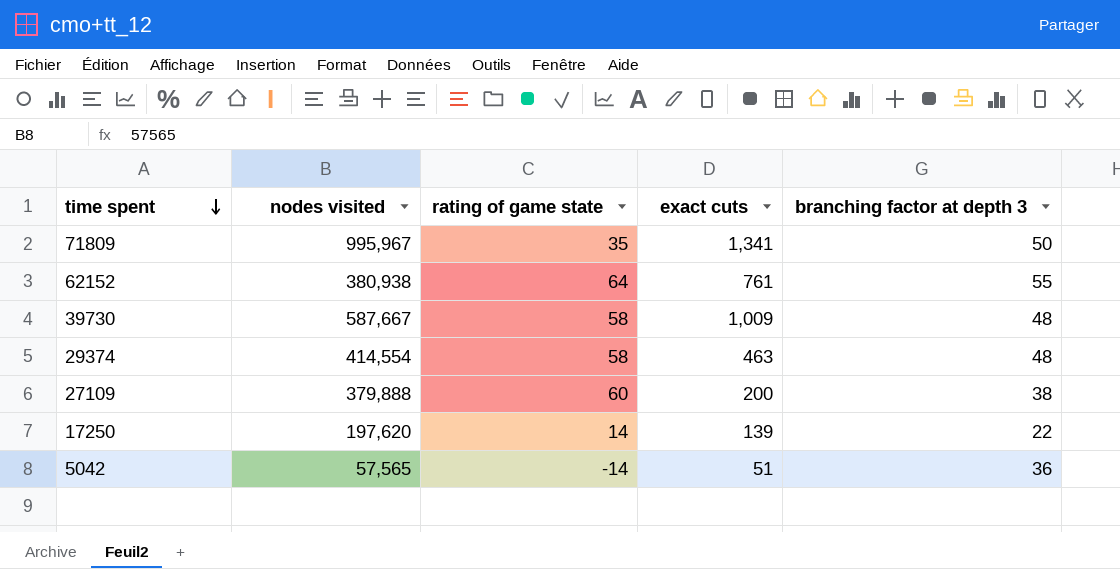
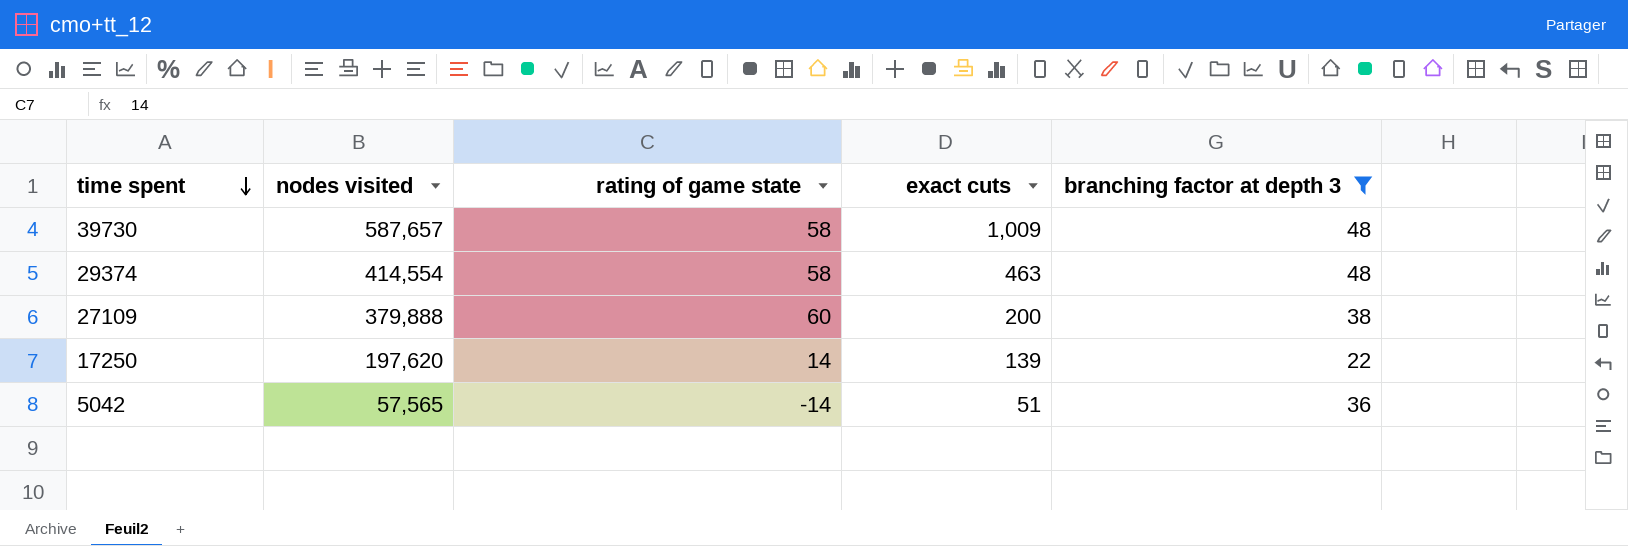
filter: none -> branching factor at depth 3 <= 48
39730 | nodes visited: 587,667 -> 587,657

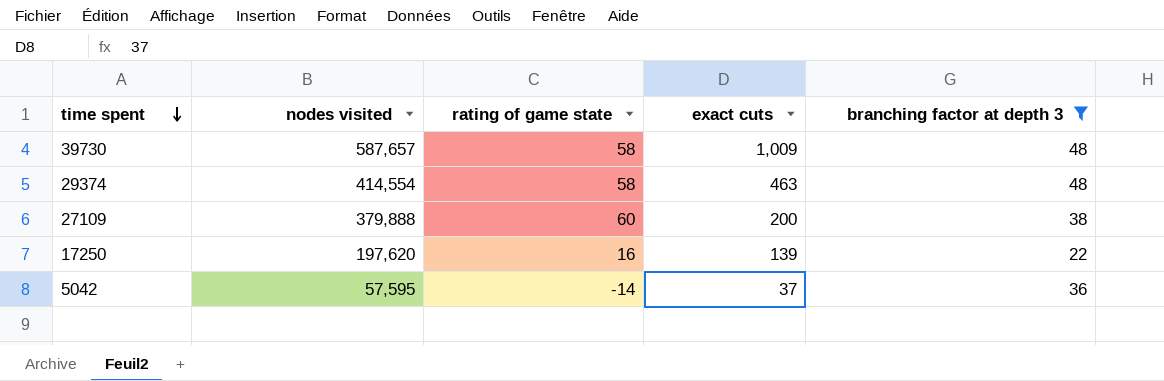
17250 | rating of game state: 14 -> 16
5042 | nodes visited: 57,565 -> 57,595
5042 | exact cuts: 51 -> 37

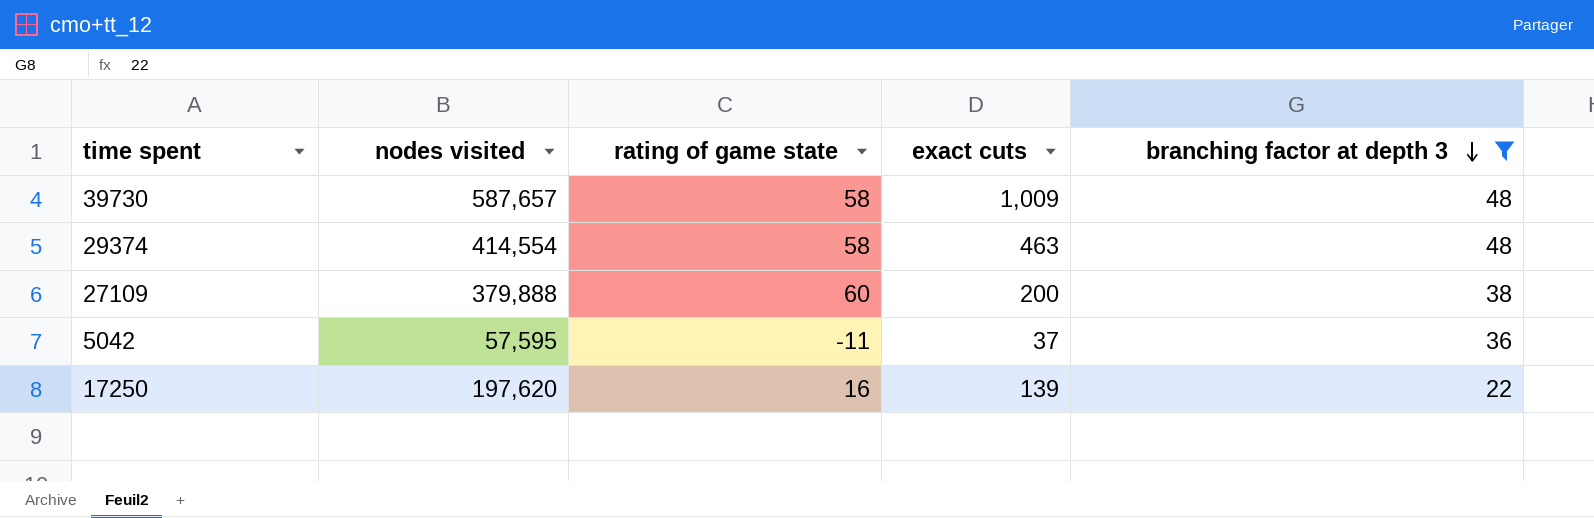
row order: time spent descending -> branching factor at depth 3 descending
5042 | rating of game state: -14 -> -11

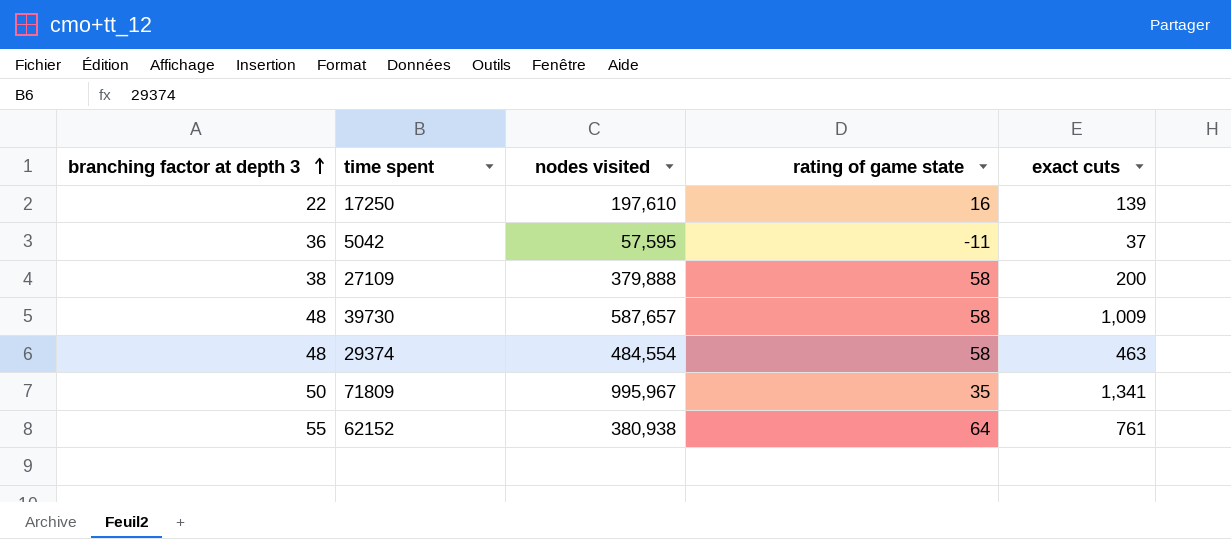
filter: branching factor at depth 3 <= 48 -> none
row order: branching factor at depth 3 descending -> branching factor at depth 3 ascending
column branching factor at depth 3 | position: 5 -> 1
17250 | nodes visited: 197,620 -> 197,610
27109 | rating of game state: 60 -> 58
29374 | nodes visited: 414,554 -> 484,554

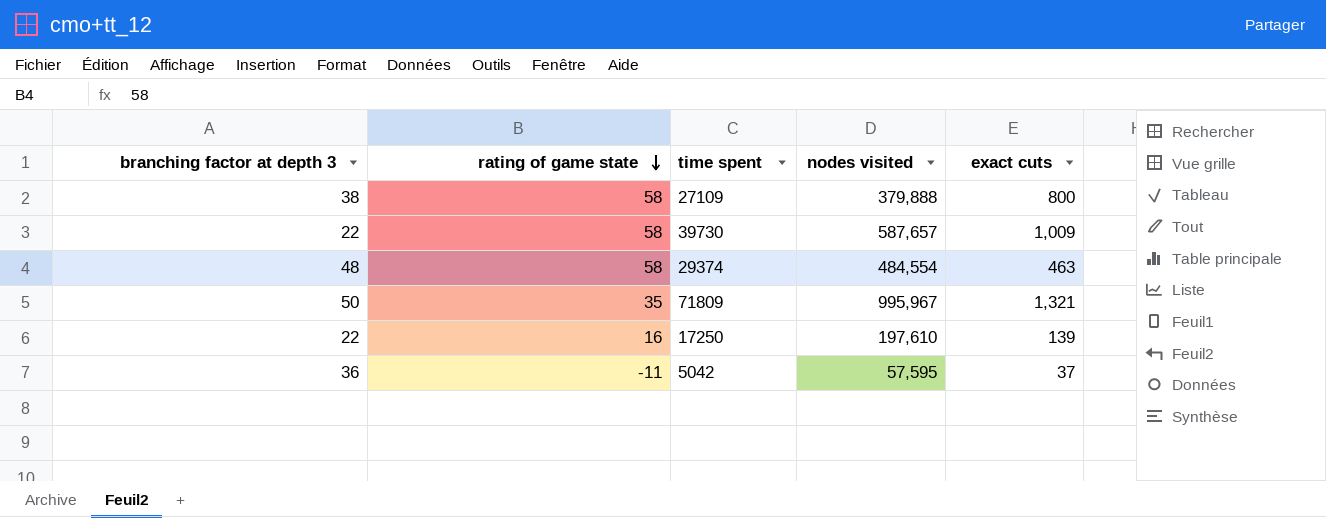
row order: branching factor at depth 3 ascending -> rating of game state descending
column rating of game state | position: 4 -> 2
row 62152: 55 | 380,938 | 64 | 761 -> none
27109 | exact cuts: 200 -> 800
39730 | branching factor at depth 3: 48 -> 22
71809 | exact cuts: 1,341 -> 1,321

